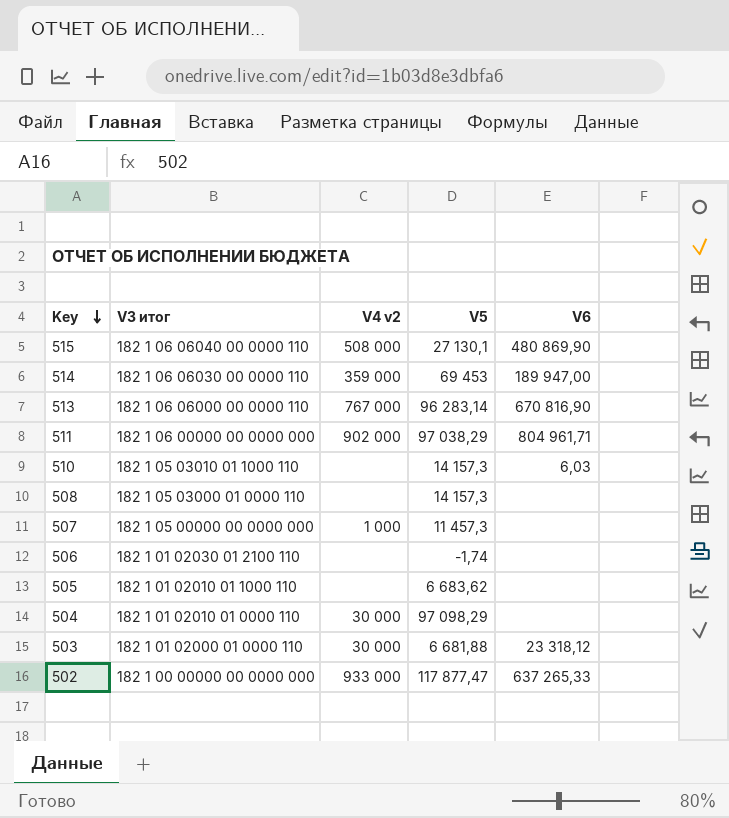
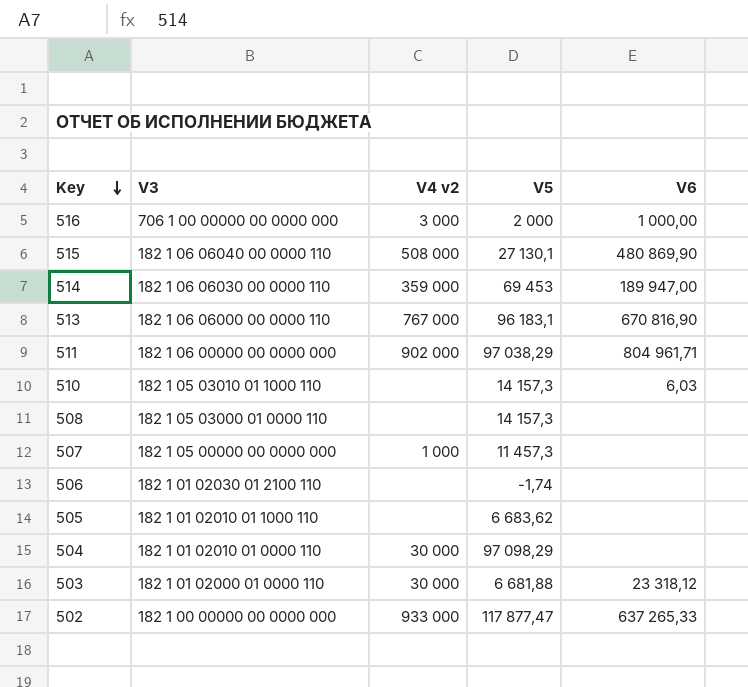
column name: V3 итог -> V3
row 516: none -> 706 1 00 00000 00 0000 000 | 3 000 | 2 000 | 1 000,00
513 | V5: 96 283,14 -> 96 183,1

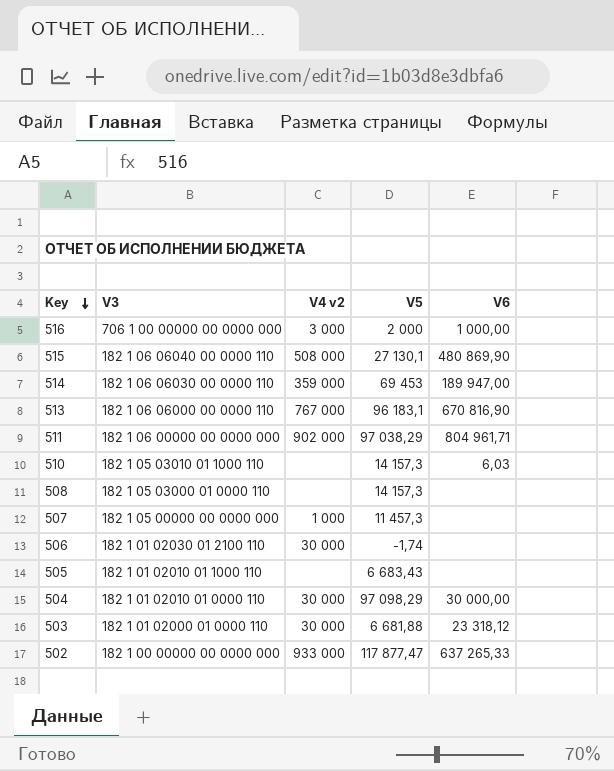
506 | V4 v2: none -> 30 000
505 | V5: 6 683,62 -> 6 683,43
504 | V6: none -> 30 000,00

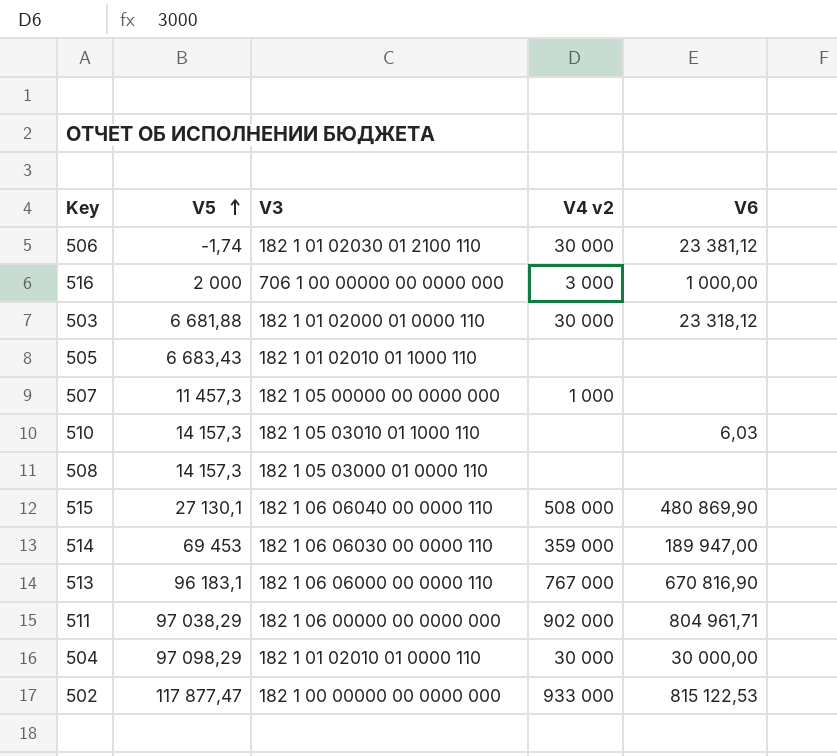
row order: Key descending -> V5 ascending
column V5 | position: 4 -> 2
506 | V6: none -> 23 381,12
502 | V6: 637 265,33 -> 815 122,53

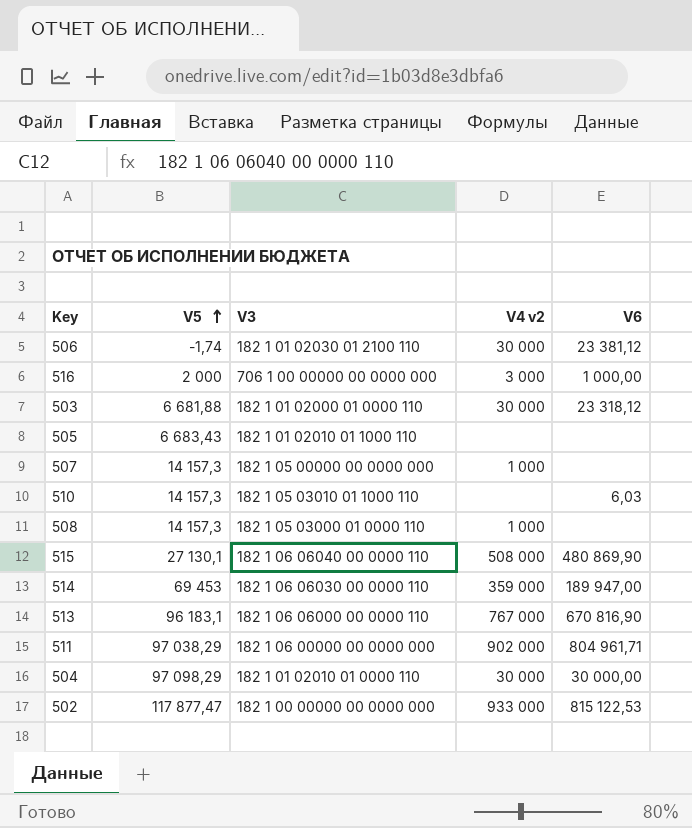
507 | V5: 11 457,3 -> 14 157,3
508 | V4 v2: none -> 1 000

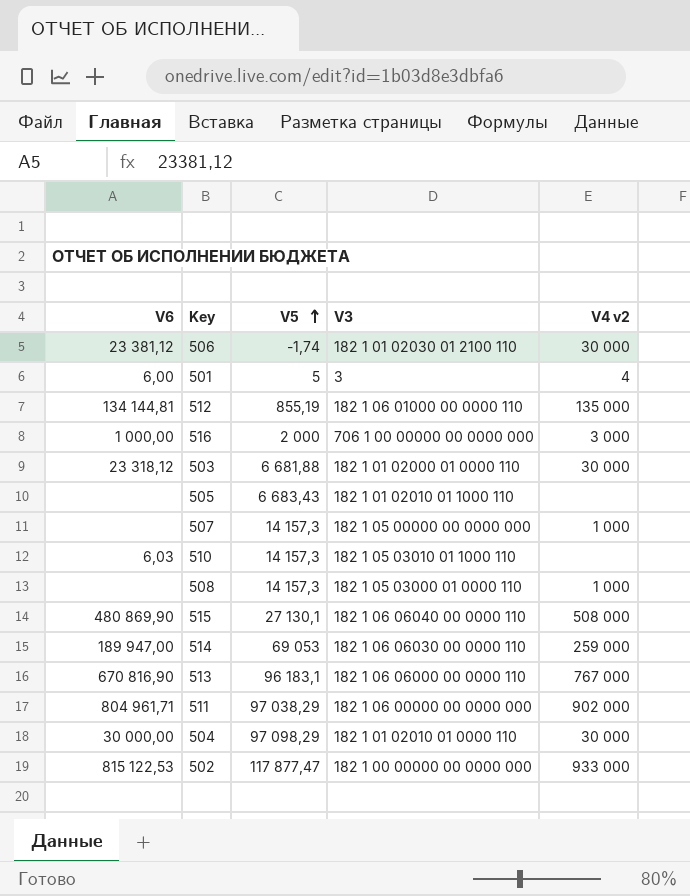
column V6 | position: 5 -> 1
row 501: none -> 6,00 | 5 | 3 | 4
row 512: none -> 134 144,81 | 855,19 | 182 1 06 01000 00 0000 110 | 135 000
514 | V5: 69 453 -> 69 053
514 | V4 v2: 359 000 -> 259 000

